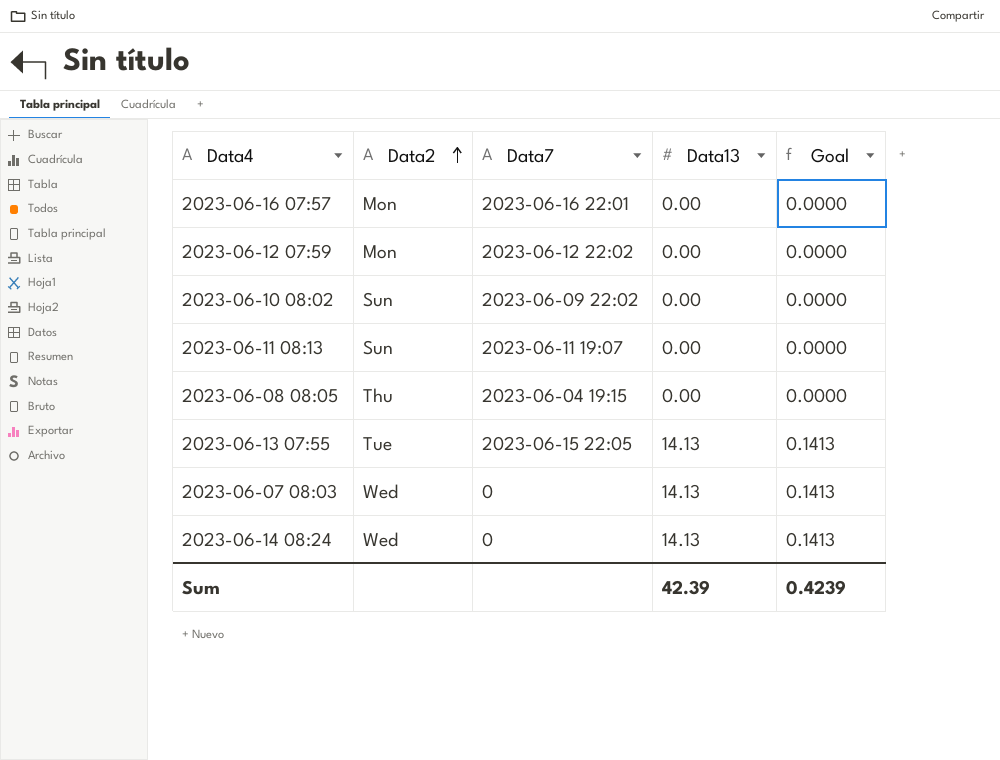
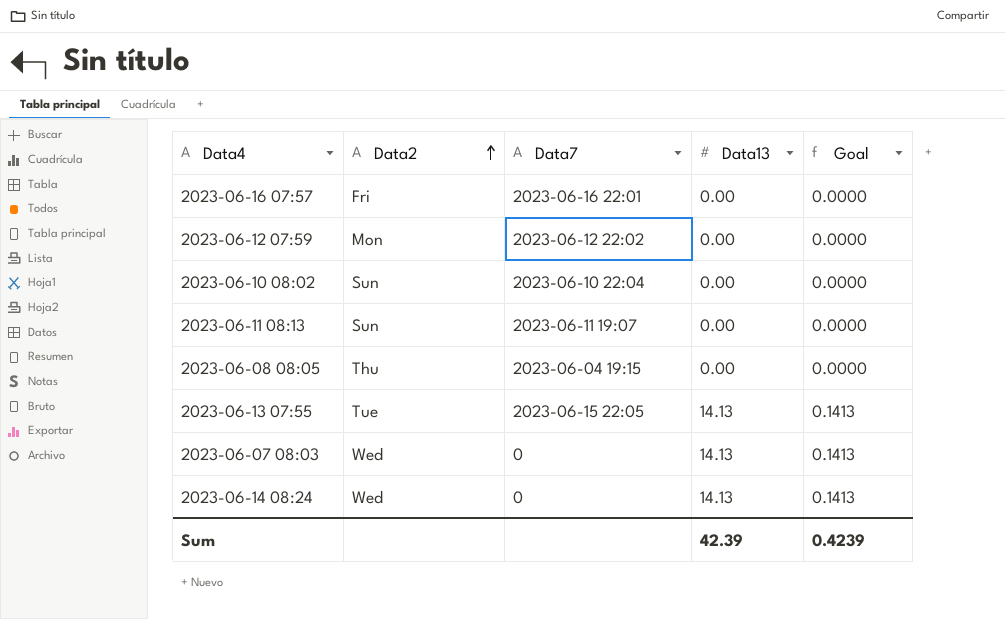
2023-06-16 07:57 | Data2: Mon -> Fri
2023-06-10 08:02 | Data7: 2023-06-09 22:02 -> 2023-06-10 22:04

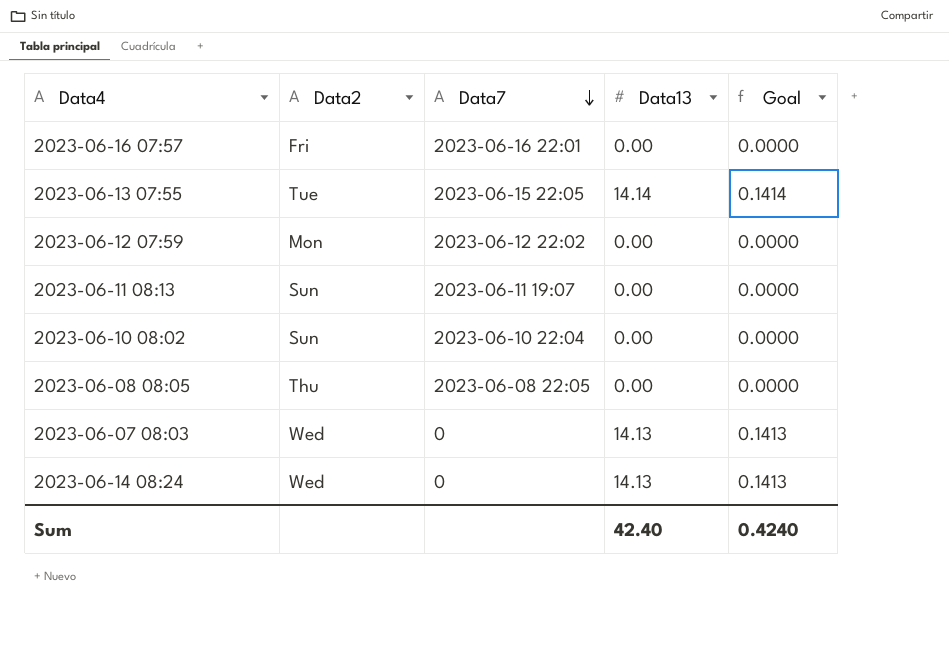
row order: Data2 ascending -> Data7 descending
2023-06-13 07:55 | Data13: 14.13 -> 14.14
2023-06-13 07:55 | Goal: 0.1413 -> 0.1414
2023-06-08 08:05 | Data7: 2023-06-04 19:15 -> 2023-06-08 22:05
Sum | Data13: 42.39 -> 42.40
Sum | Goal: 0.4239 -> 0.4240

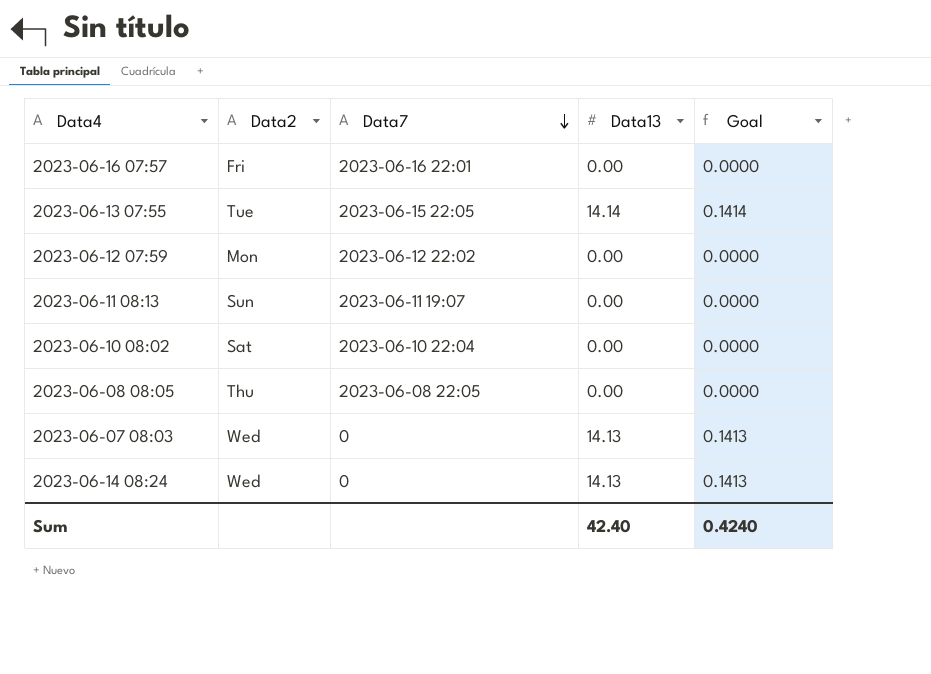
2023-06-10 08:02 | Data2: Sun -> Sat

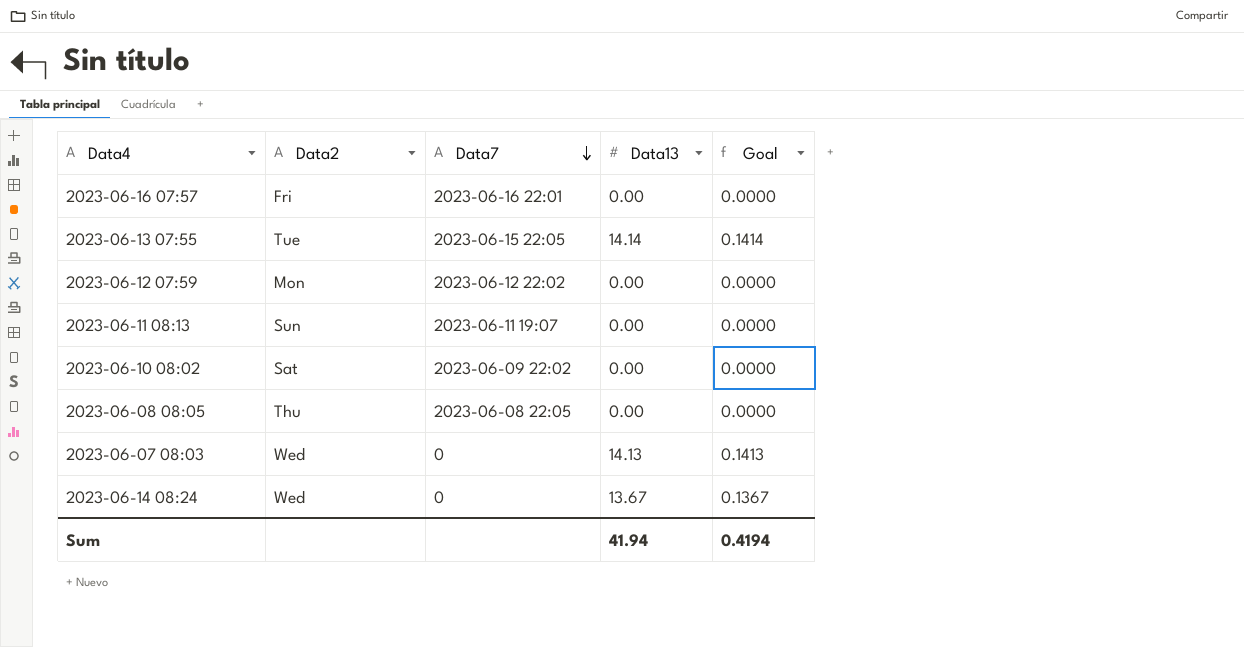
2023-06-10 08:02 | Data7: 2023-06-10 22:04 -> 2023-06-09 22:02
2023-06-14 08:24 | Data13: 14.13 -> 13.67
2023-06-14 08:24 | Goal: 0.1413 -> 0.1367
Sum | Data13: 42.40 -> 41.94
Sum | Goal: 0.4240 -> 0.4194

